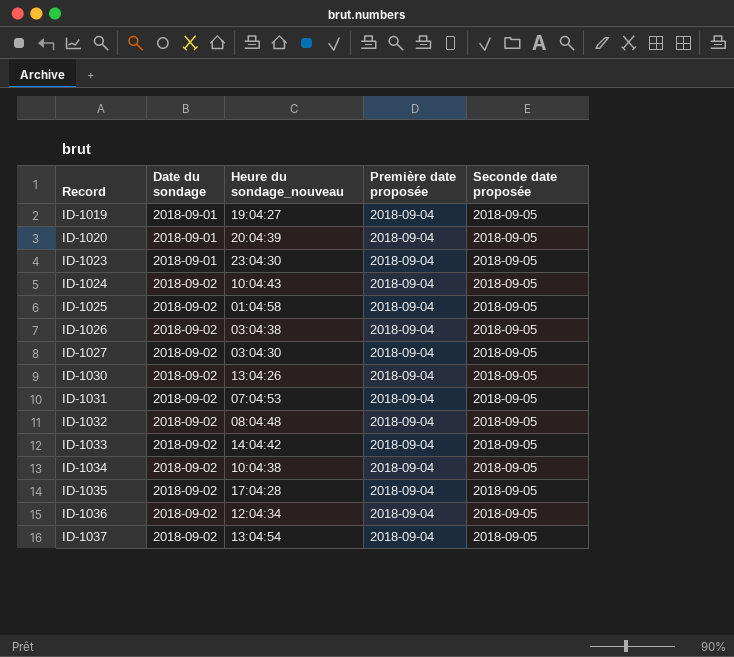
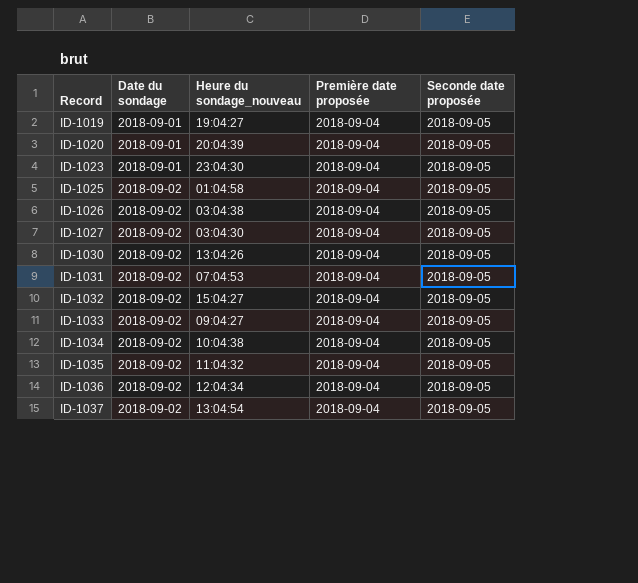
row ID-1024: 2018-09-02 | 10:04:43 | 2018-09-04 | 2018-09-05 -> none
ID-1032 | Heure du sondage_nouveau: 08:04:48 -> 15:04:27
ID-1033 | Heure du sondage_nouveau: 14:04:42 -> 09:04:27
ID-1035 | Heure du sondage_nouveau: 17:04:28 -> 11:04:32

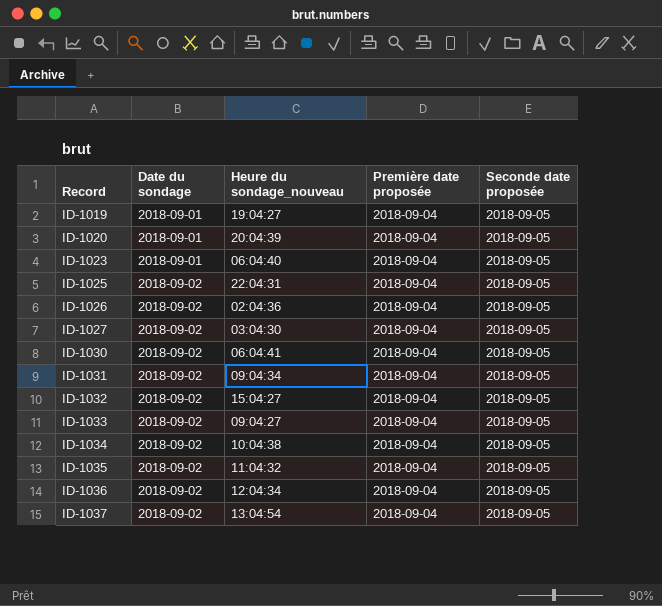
ID-1023 | Heure du sondage_nouveau: 23:04:30 -> 06:04:40
ID-1025 | Heure du sondage_nouveau: 01:04:58 -> 22:04:31
ID-1026 | Heure du sondage_nouveau: 03:04:38 -> 02:04:36
ID-1030 | Heure du sondage_nouveau: 13:04:26 -> 06:04:41
ID-1031 | Heure du sondage_nouveau: 07:04:53 -> 09:04:34

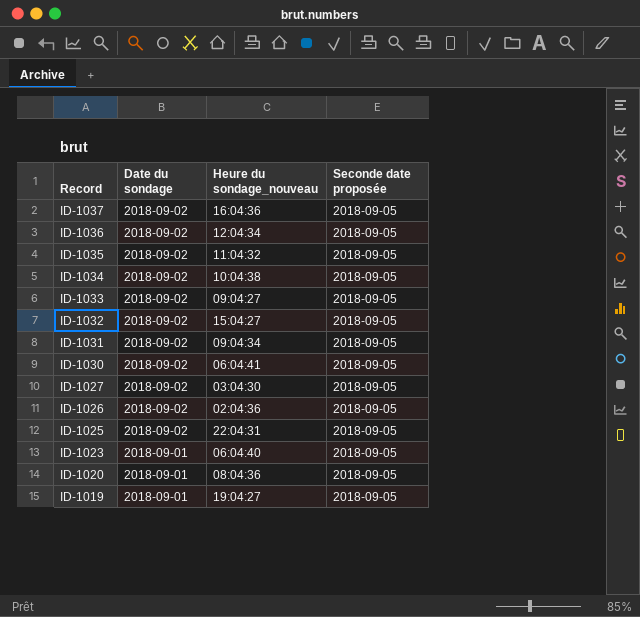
row order: Record ascending -> Record descending
column Première date proposée | position: 4 -> none
ID-1037 | Heure du sondage_nouveau: 13:04:54 -> 16:04:36
ID-1020 | Heure du sondage_nouveau: 20:04:39 -> 08:04:36

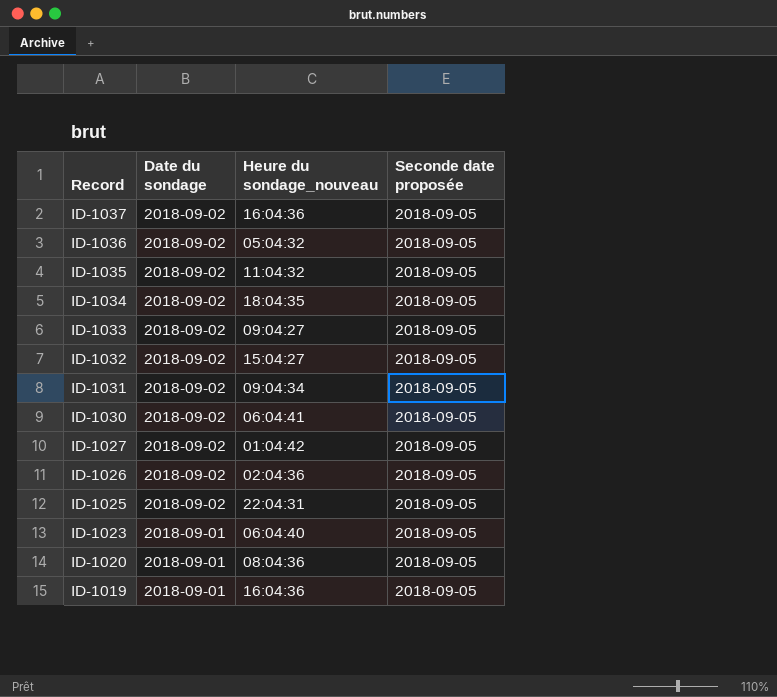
ID-1036 | Heure du sondage_nouveau: 12:04:34 -> 05:04:32
ID-1034 | Heure du sondage_nouveau: 10:04:38 -> 18:04:35
ID-1027 | Heure du sondage_nouveau: 03:04:30 -> 01:04:42
ID-1019 | Heure du sondage_nouveau: 19:04:27 -> 16:04:36

